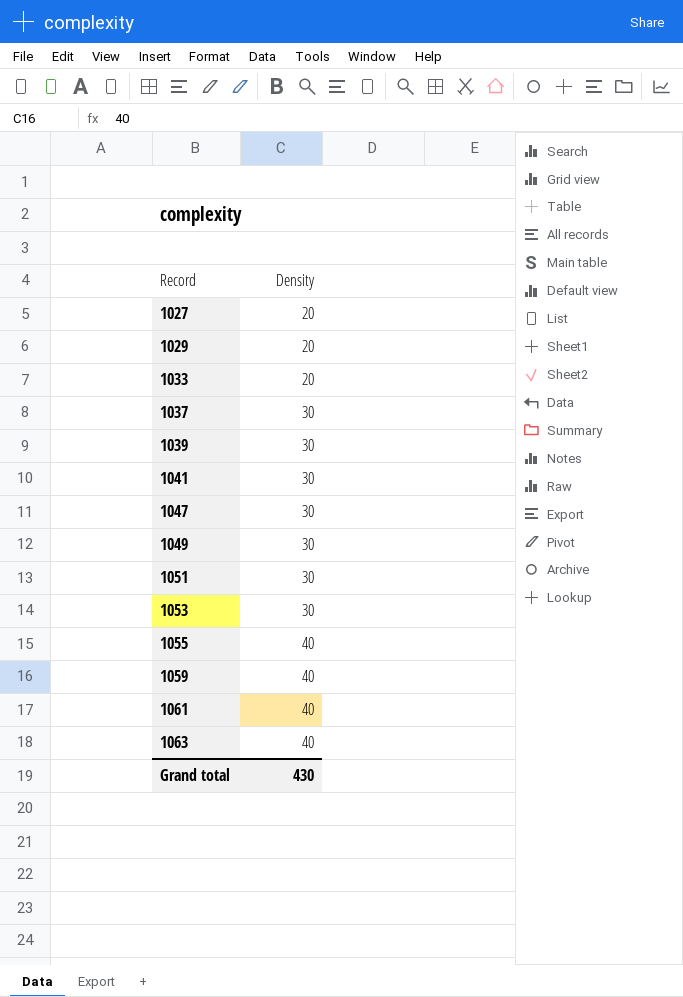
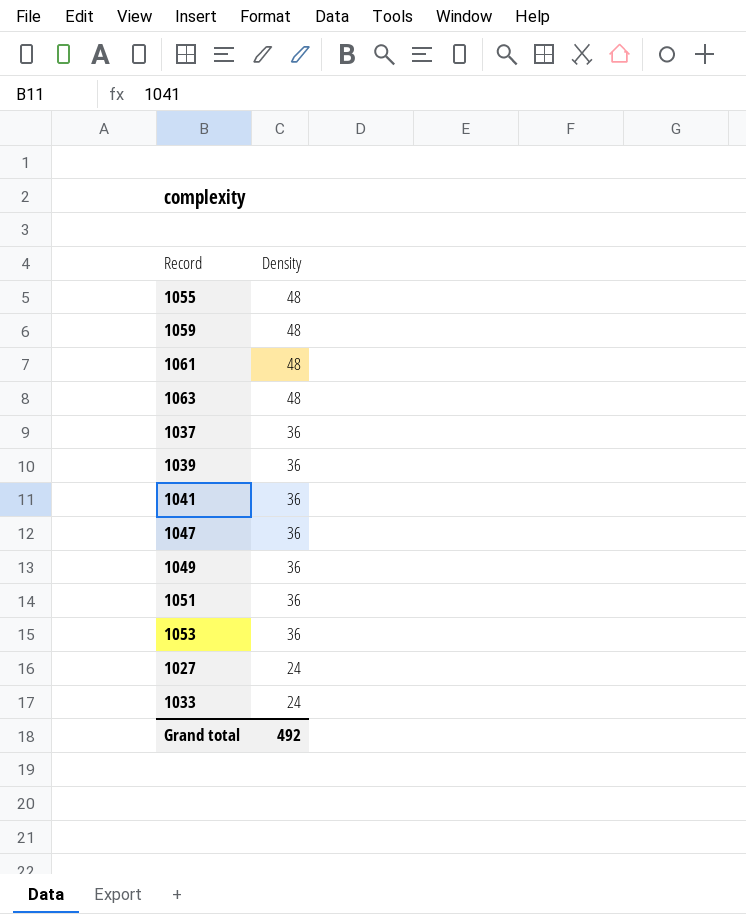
row order: Record ascending -> Density descending
row 1029: 20 -> none
1055 | Density: 40 -> 48
1059 | Density: 40 -> 48
1061 | Density: 40 -> 48
1063 | Density: 40 -> 48
1037 | Density: 30 -> 36
1039 | Density: 30 -> 36
1041 | Density: 30 -> 36
1047 | Density: 30 -> 36
1049 | Density: 30 -> 36
1051 | Density: 30 -> 36
1053 | Density: 30 -> 36
1027 | Density: 20 -> 24
1033 | Density: 20 -> 24
Grand total | Density: 430 -> 492

